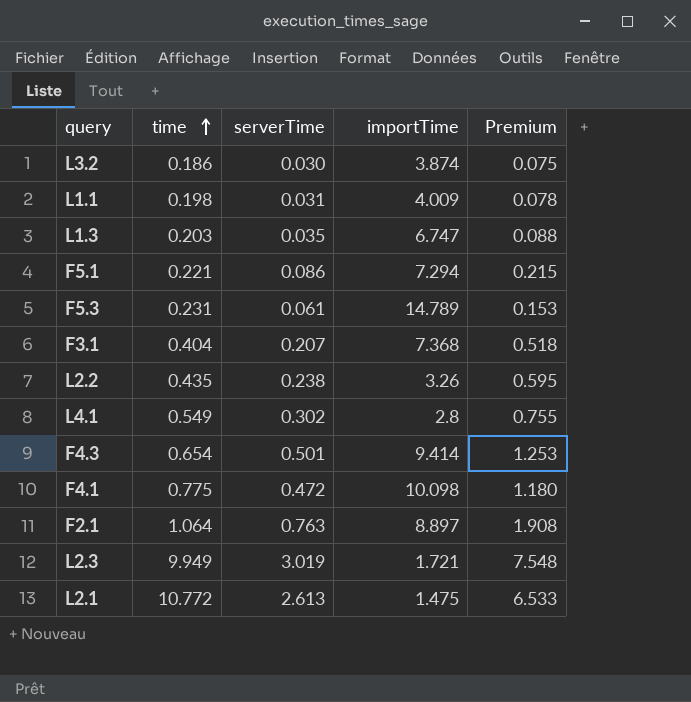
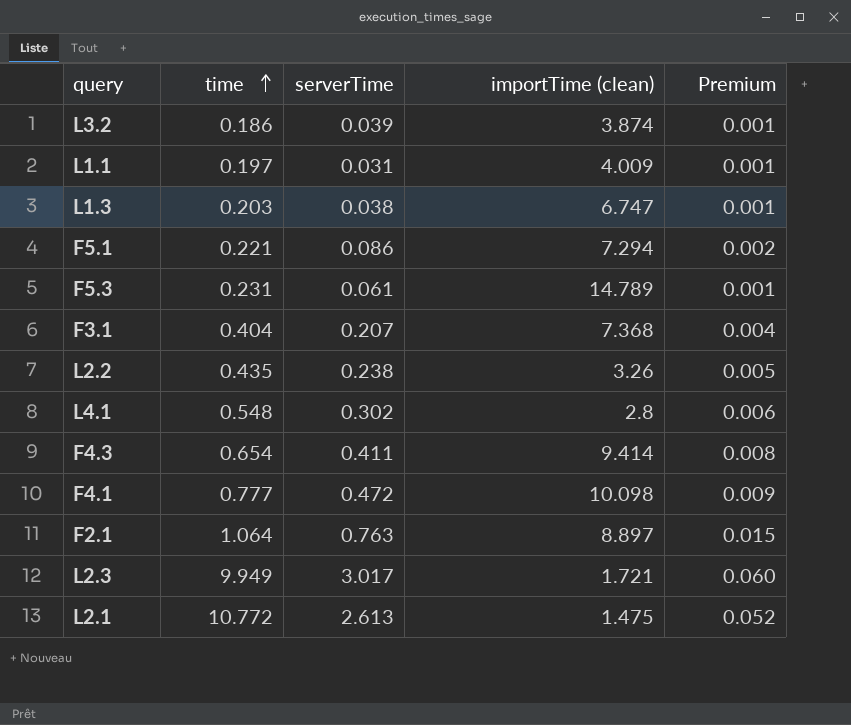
column name: importTime -> importTime (clean)
column Premium | formula: [serverTime] * 2.5 -> [serverTime] * 0.02
L3.2 | serverTime: 0.030 -> 0.039
L1.1 | time: 0.198 -> 0.197
L1.3 | serverTime: 0.035 -> 0.038
L4.1 | time: 0.549 -> 0.548
F4.3 | serverTime: 0.501 -> 0.411
F4.1 | time: 0.775 -> 0.777
L2.3 | serverTime: 3.019 -> 3.017

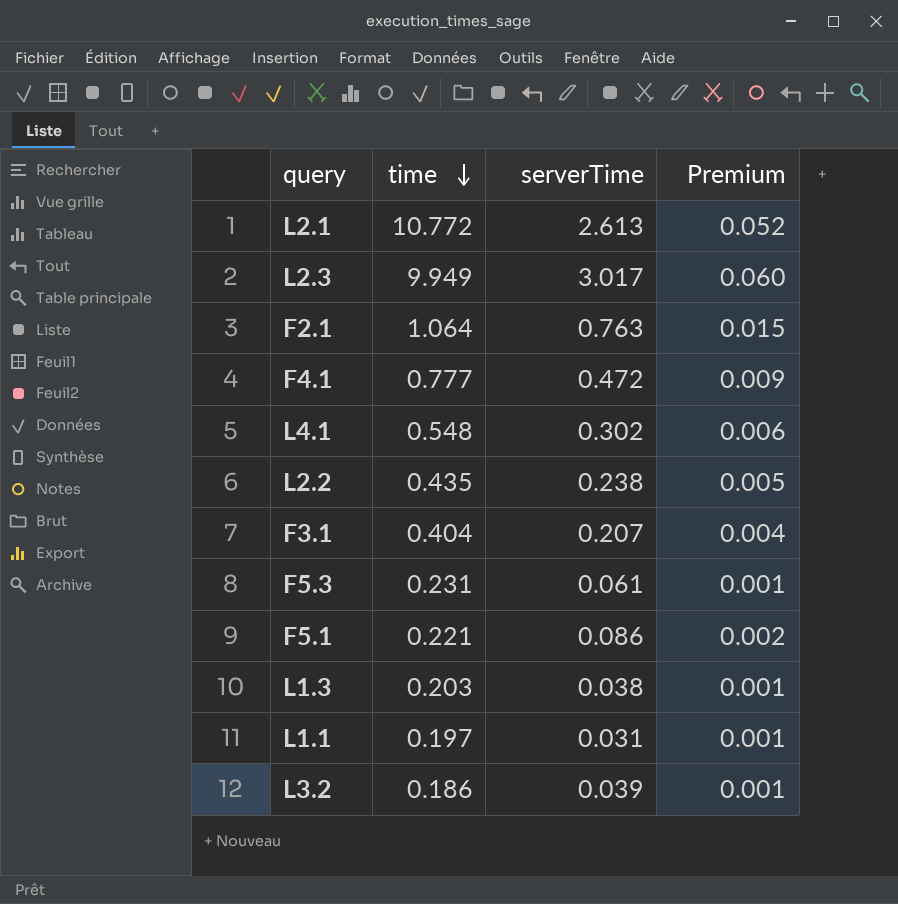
row order: time ascending -> time descending
column importTime (clean) | position: 4 -> none
row F4.3: 0.654 | 0.411 | 9.414 | 0.008 -> none

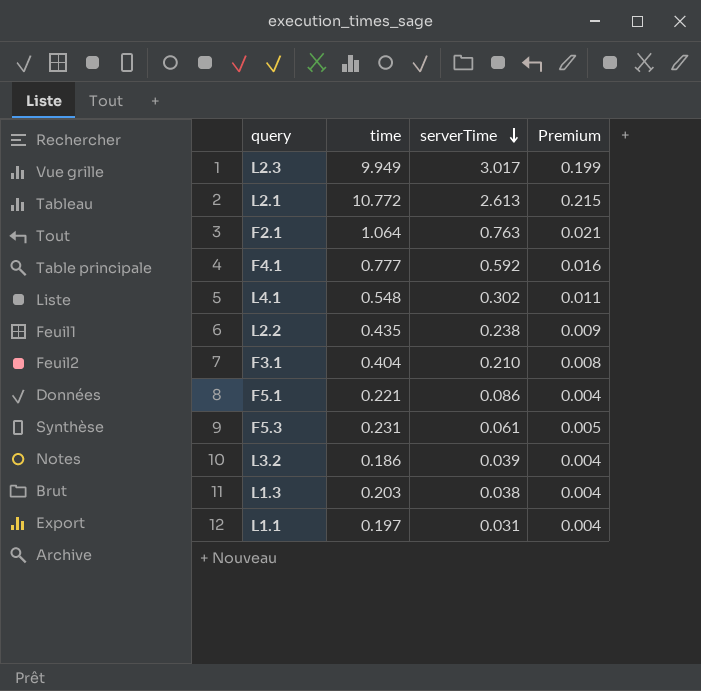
row order: time descending -> serverTime descending
column Premium | formula: [serverTime] * 0.02 -> [time] * 0.02
F4.1 | serverTime: 0.472 -> 0.592
F3.1 | serverTime: 0.207 -> 0.210

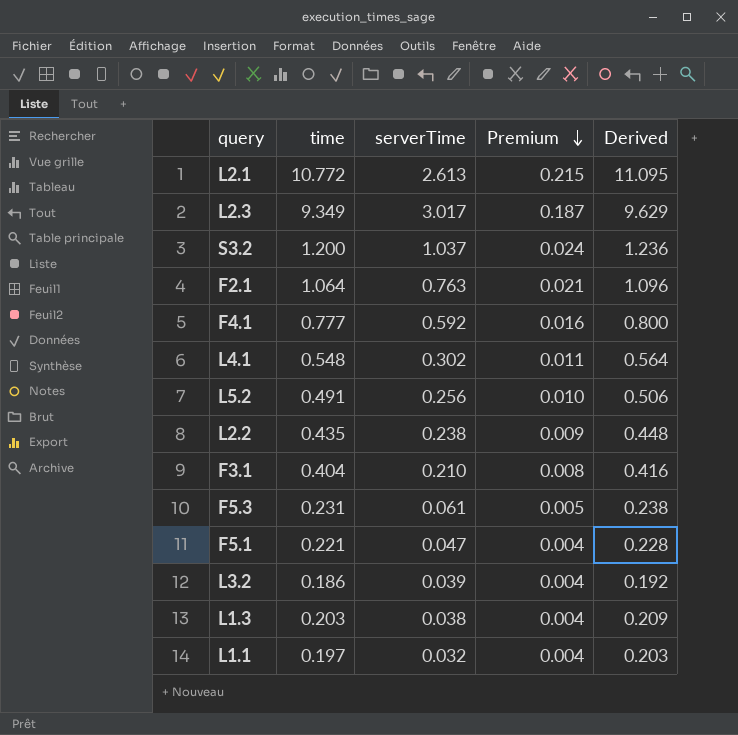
row order: serverTime descending -> Premium descending
column Derived | formula: none -> [time] * 1.03
L2.3 | time: 9.949 -> 9.349
L2.3 | Premium: 0.199 -> 0.187
row S3.2: none -> 1.200 | 1.037 | 0.024 | 1.236
row L5.2: none -> 0.491 | 0.256 | 0.010 | 0.506
F5.1 | serverTime: 0.086 -> 0.047
L1.1 | serverTime: 0.031 -> 0.032

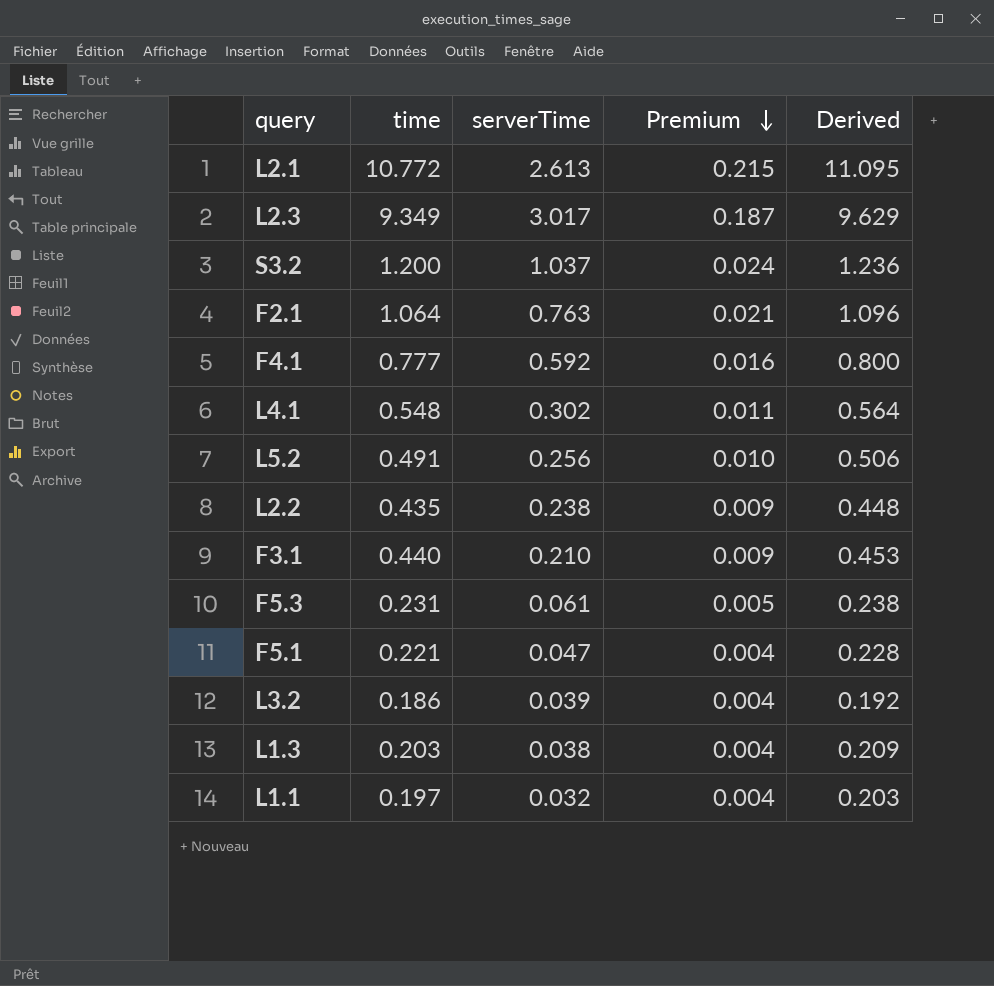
F3.1 | time: 0.404 -> 0.440
F3.1 | Premium: 0.008 -> 0.009
F3.1 | Derived: 0.416 -> 0.453

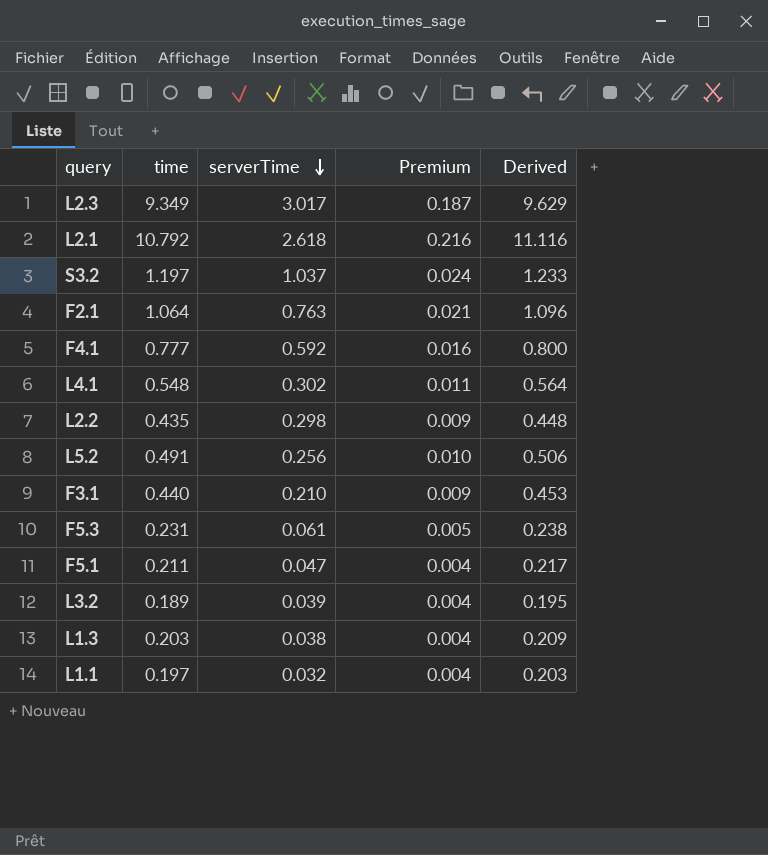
row order: Premium descending -> serverTime descending
L2.1 | time: 10.772 -> 10.792
L2.1 | serverTime: 2.613 -> 2.618
L2.1 | Premium: 0.215 -> 0.216
L2.1 | Derived: 11.095 -> 11.116
S3.2 | time: 1.200 -> 1.197
S3.2 | Derived: 1.236 -> 1.233
L2.2 | serverTime: 0.238 -> 0.298
F5.1 | time: 0.221 -> 0.211
F5.1 | Derived: 0.228 -> 0.217
L3.2 | time: 0.186 -> 0.189
L3.2 | Derived: 0.192 -> 0.195

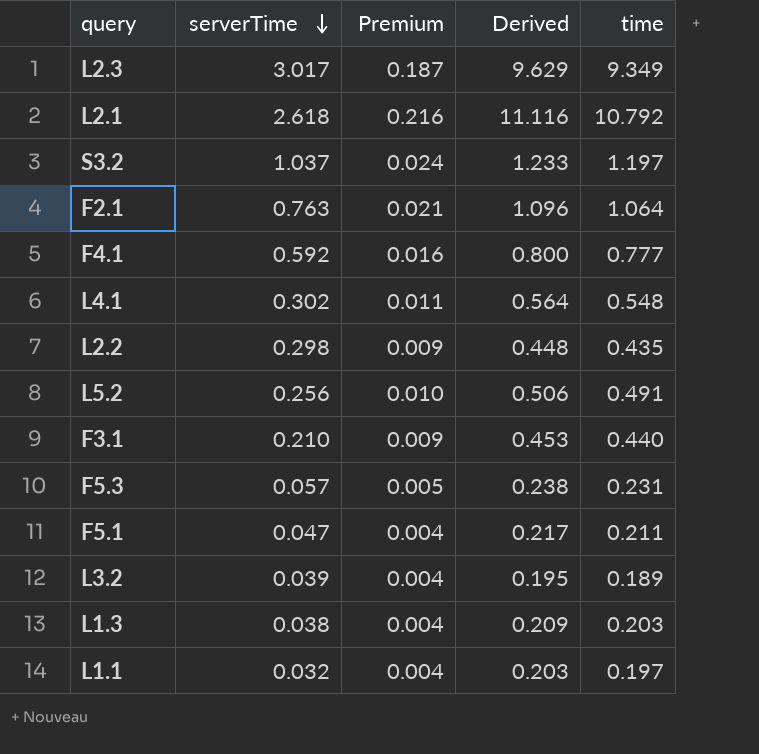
column time | position: 2 -> 5
F5.3 | serverTime: 0.061 -> 0.057

